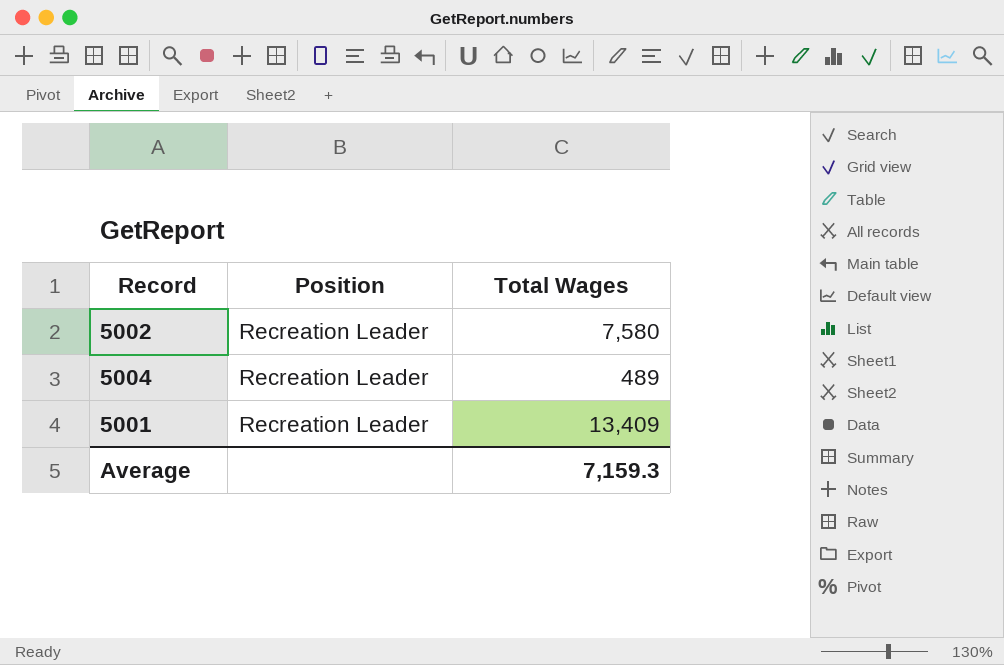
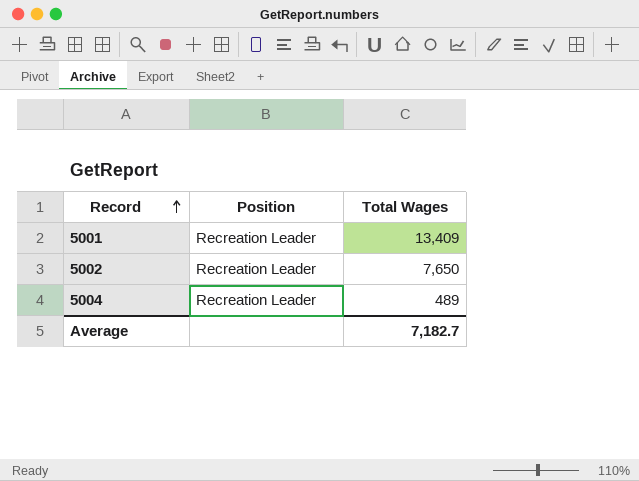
row order: none -> Record ascending
5002 | Total Wages: 7,580 -> 7,650
Average | Total Wages: 7,159.3 -> 7,182.7

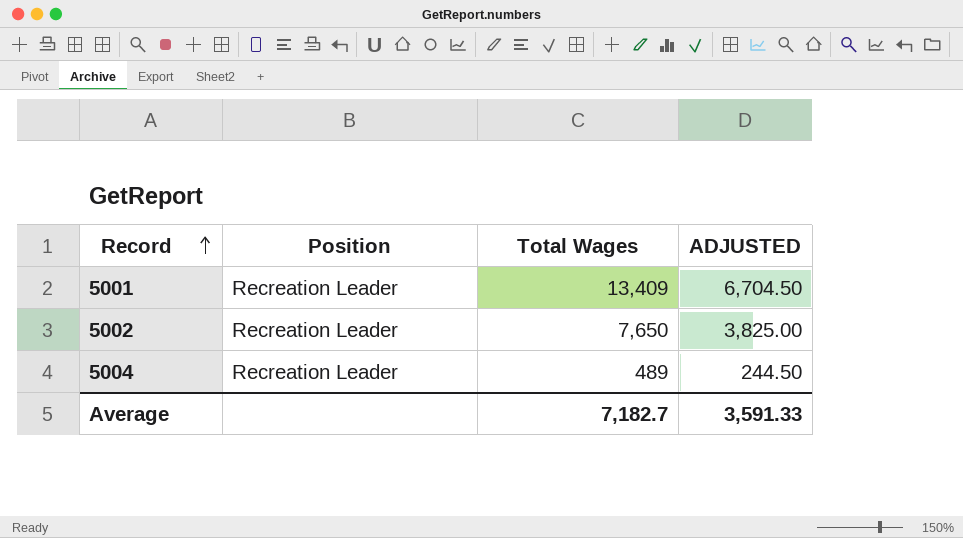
column ADJUSTED | formula: none -> [Total Wages] * 0.5

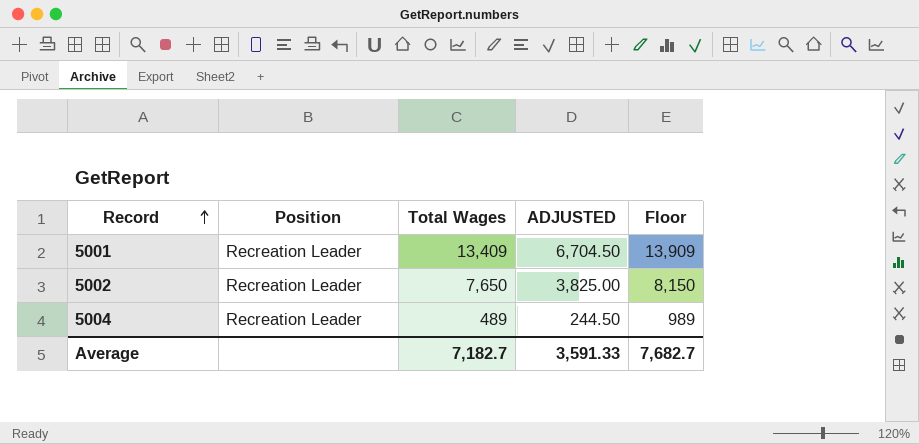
column Floor | formula: none -> [Total Wages] + 500

